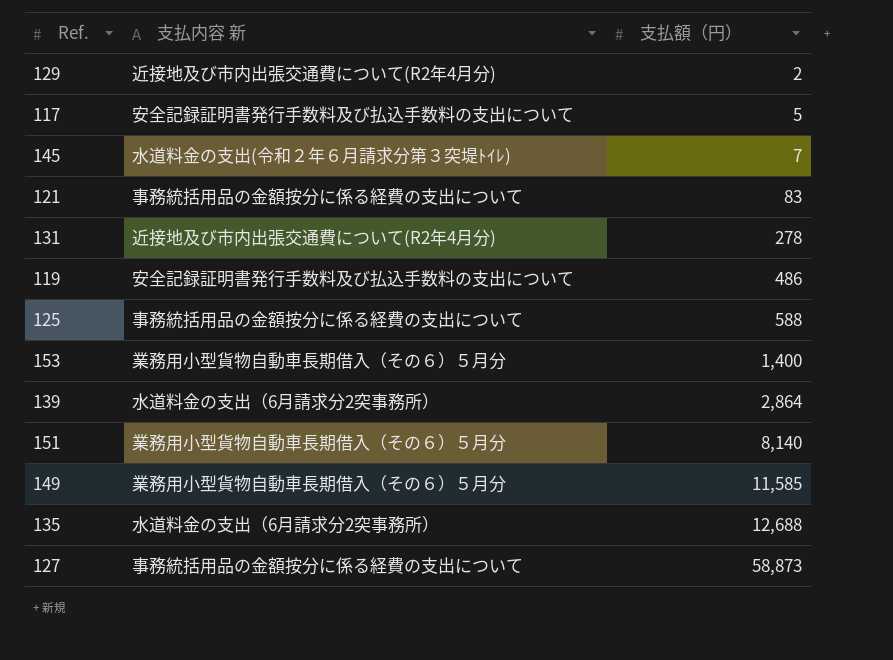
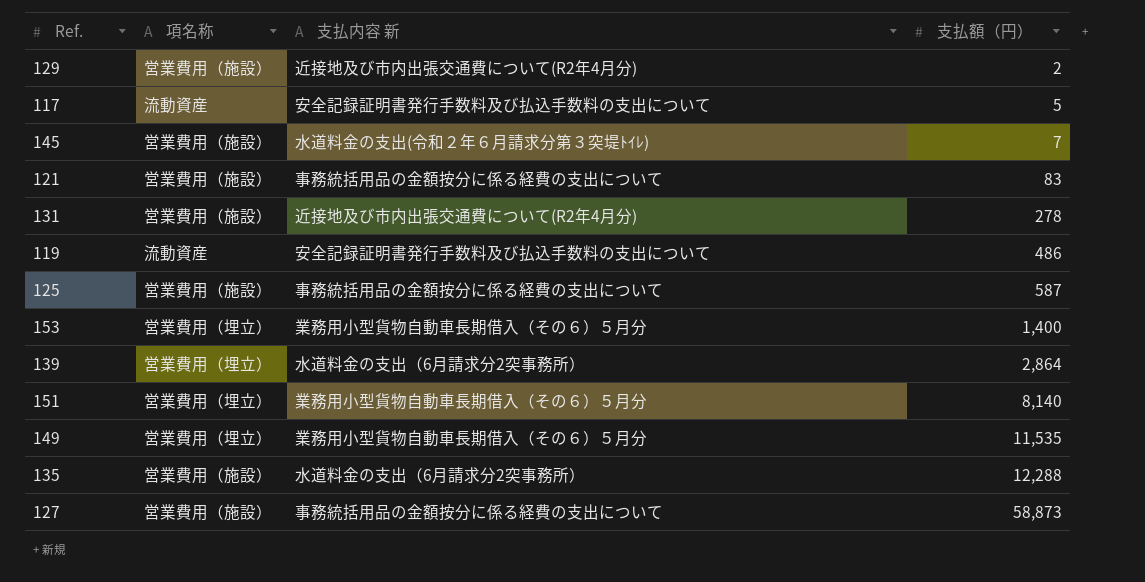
column 項名称 | position: none -> 2
125 | 支払額（円）: 588 -> 587
149 | 支払額（円）: 11,585 -> 11,535
135 | 支払額（円）: 12,688 -> 12,288

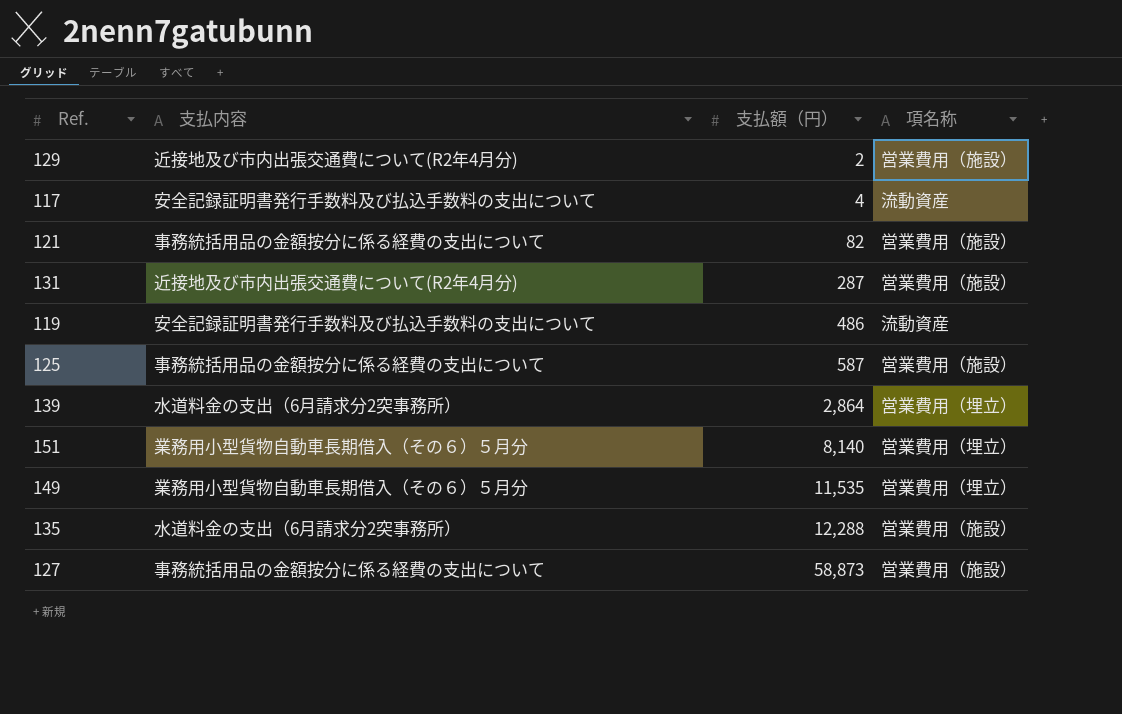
column name: 支払内容 新 -> 支払内容
column 項名称 | position: 2 -> 4
row 145: 営業費用（施設） | 水道料金の支出(令和２年６月請求分第３突堤ﾄｲﾚ) | 7 -> none
row 153: 営業費用（埋立） | 業務用小型貨物自動車長期借入（その６）５月分 | 1,400 -> none
117 | 支払額（円）: 5 -> 4
121 | 支払額（円）: 83 -> 82
131 | 支払額（円）: 278 -> 287

